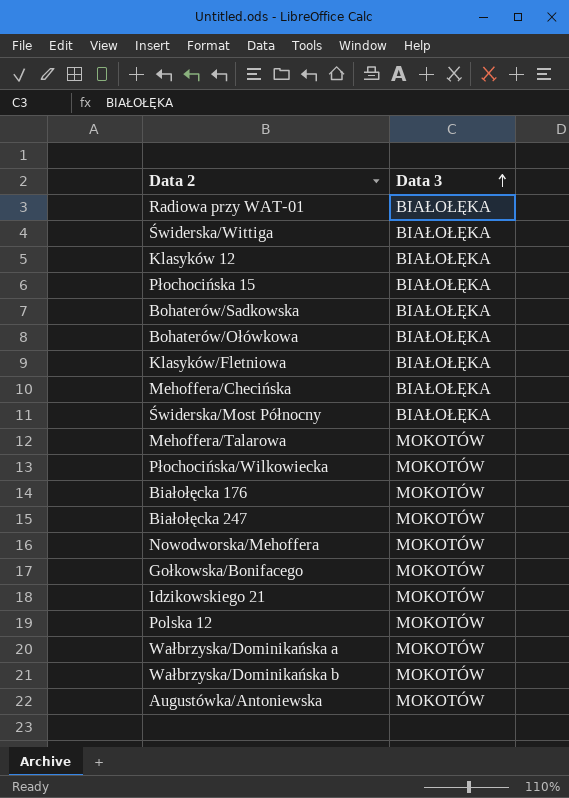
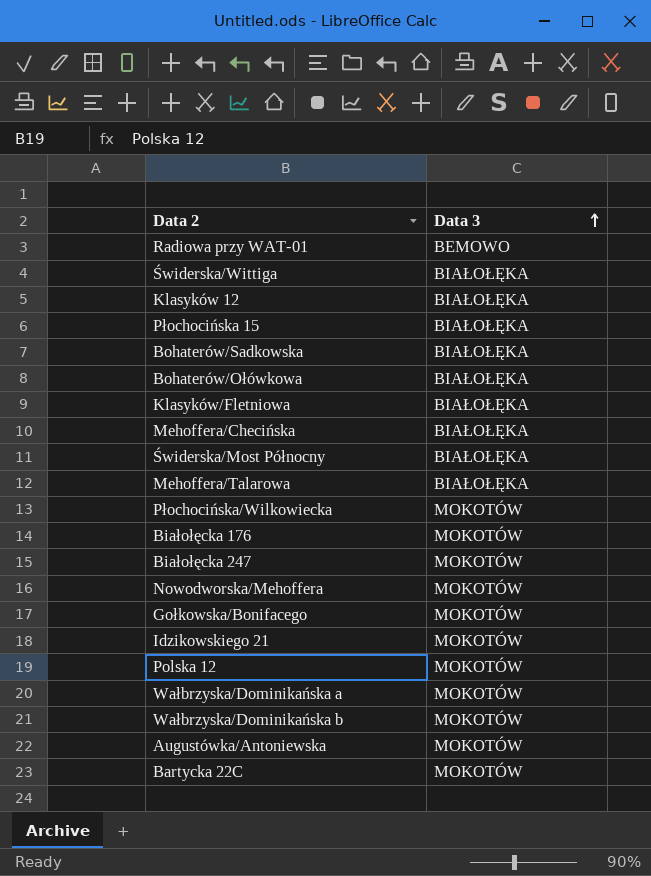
Radiowa przy WAT-01 | Data 3: BIAŁOŁĘKA -> BEMOWO
Mehoffera/Talarowa | Data 3: MOKOTÓW -> BIAŁOŁĘKA
row Bartycka 22C: none -> MOKOTÓW

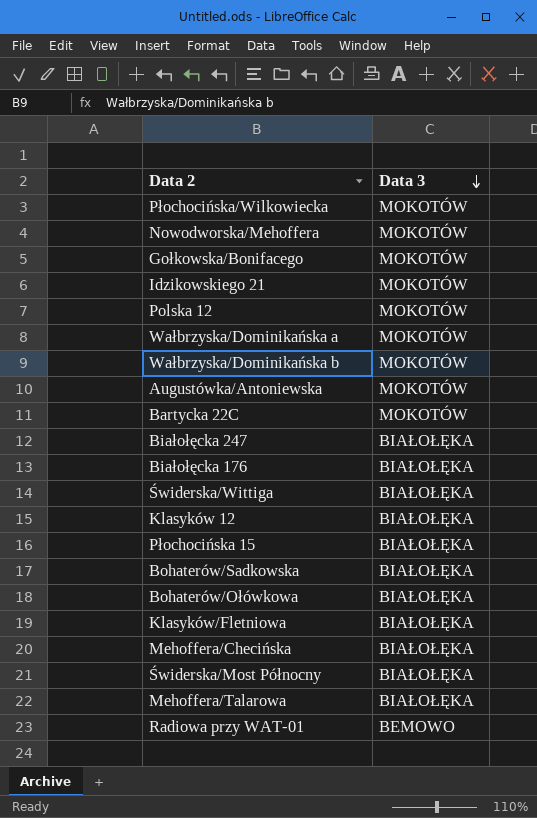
row order: Data 3 ascending -> Data 3 descending
Białołęcka 247 | Data 3: MOKOTÓW -> BIAŁOŁĘKA
Białołęcka 176 | Data 3: MOKOTÓW -> BIAŁOŁĘKA

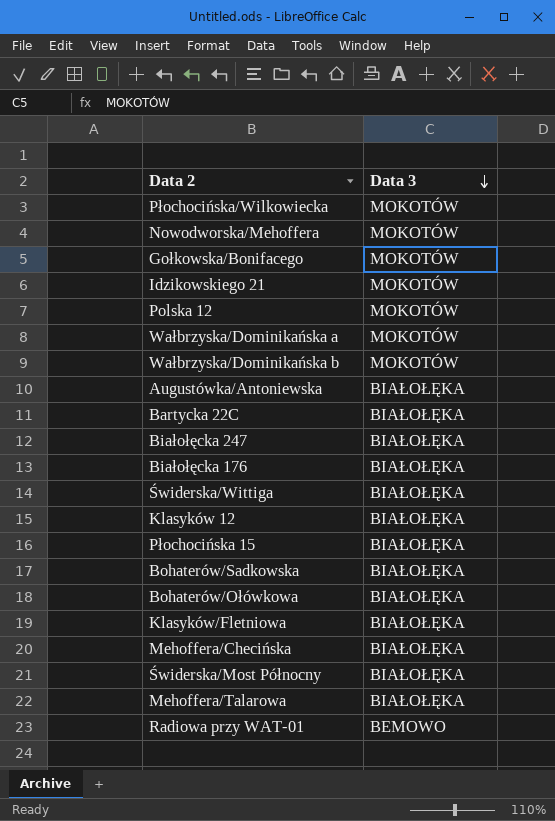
Augustówka/Antoniewska | Data 3: MOKOTÓW -> BIAŁOŁĘKA
Bartycka 22C | Data 3: MOKOTÓW -> BIAŁOŁĘKA

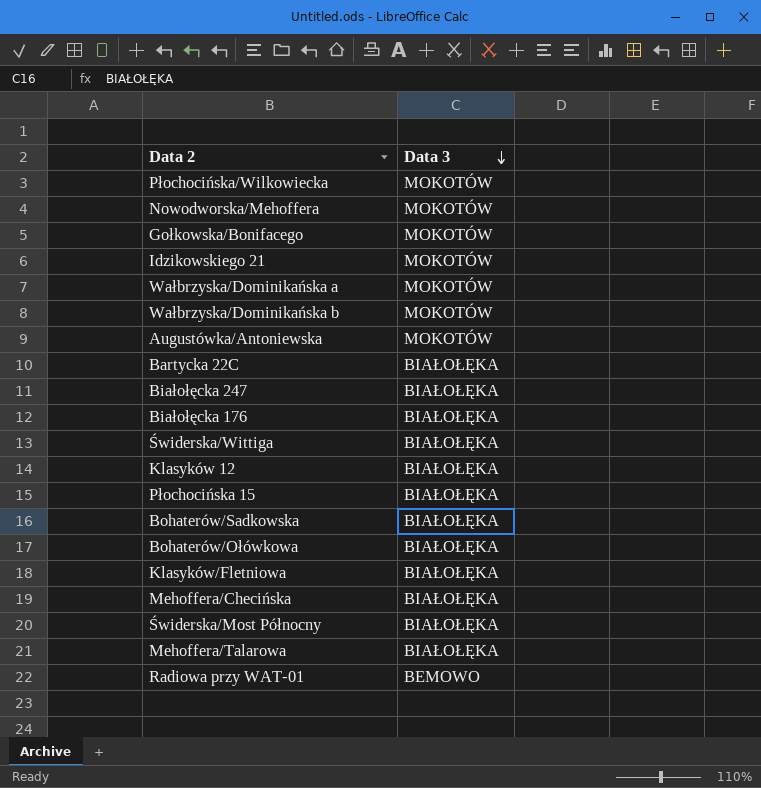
row Polska 12: MOKOTÓW -> none
Augustówka/Antoniewska | Data 3: BIAŁOŁĘKA -> MOKOTÓW

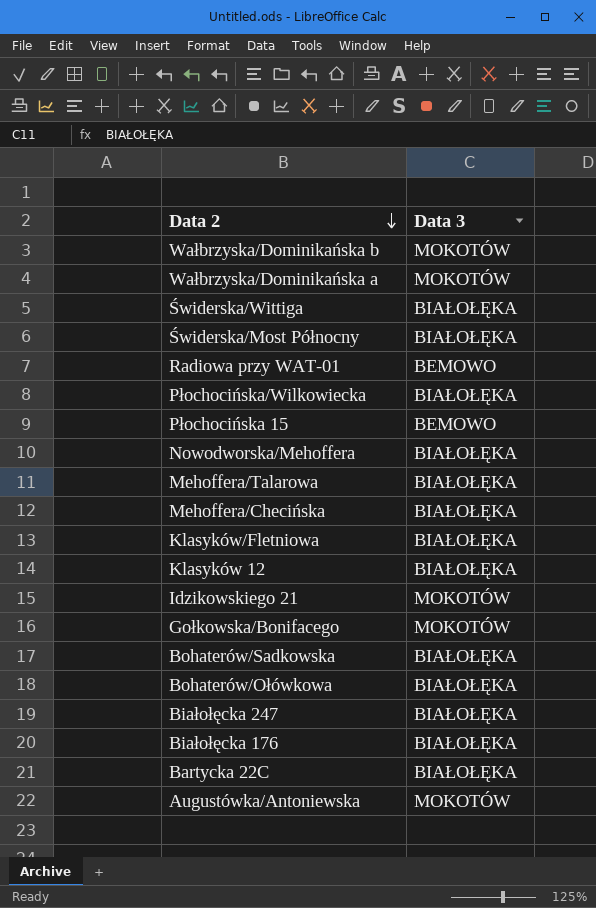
row order: Data 3 descending -> Data 2 descending
Płochocińska/Wilkowiecka | Data 3: MOKOTÓW -> BIAŁOŁĘKA
Płochocińska 15 | Data 3: BIAŁOŁĘKA -> BEMOWO
Nowodworska/Mehoffera | Data 3: MOKOTÓW -> BIAŁOŁĘKA

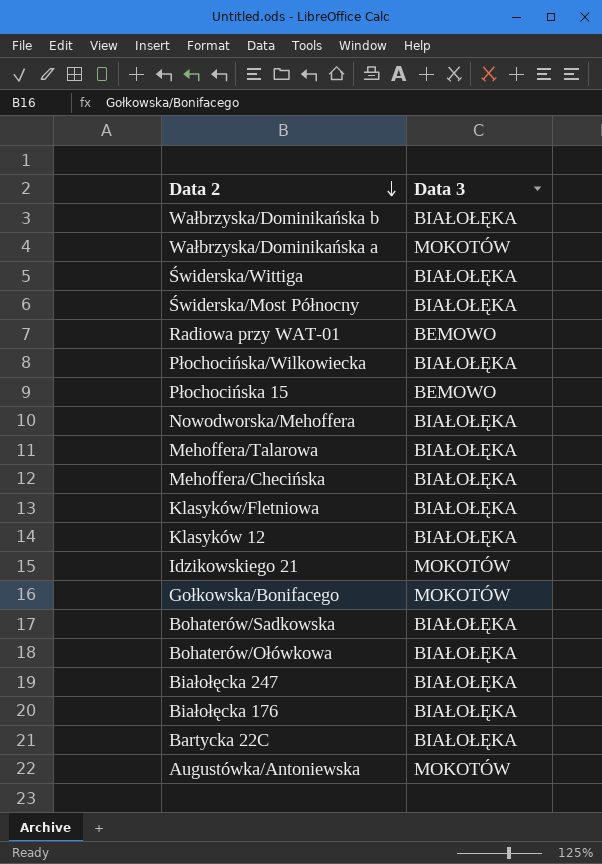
Wałbrzyska/Dominikańska b | Data 3: MOKOTÓW -> BIAŁOŁĘKA

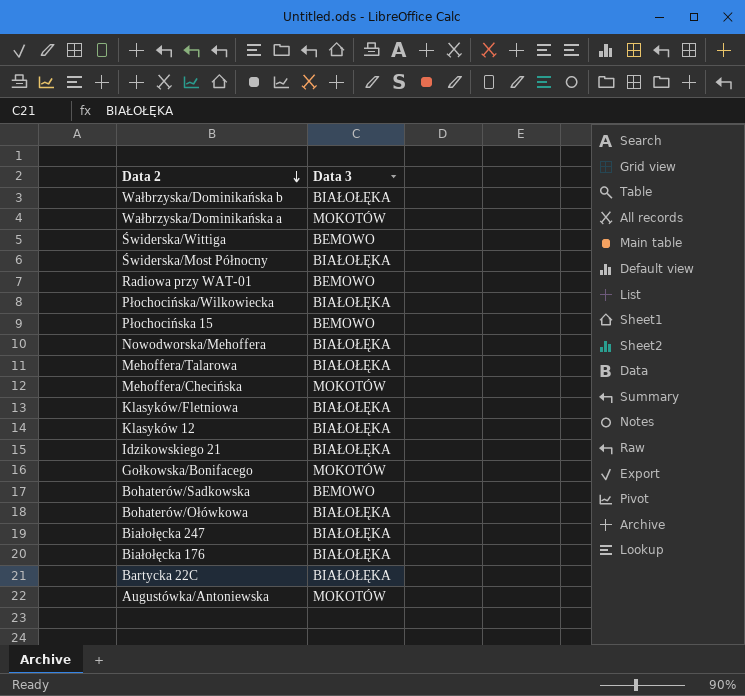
Świderska/Wittiga | Data 3: BIAŁOŁĘKA -> BEMOWO
Mehoffera/Checińska | Data 3: BIAŁOŁĘKA -> MOKOTÓW
Idzikowskiego 21 | Data 3: MOKOTÓW -> BIAŁOŁĘKA
Bohaterów/Sadkowska | Data 3: BIAŁOŁĘKA -> BEMOWO

